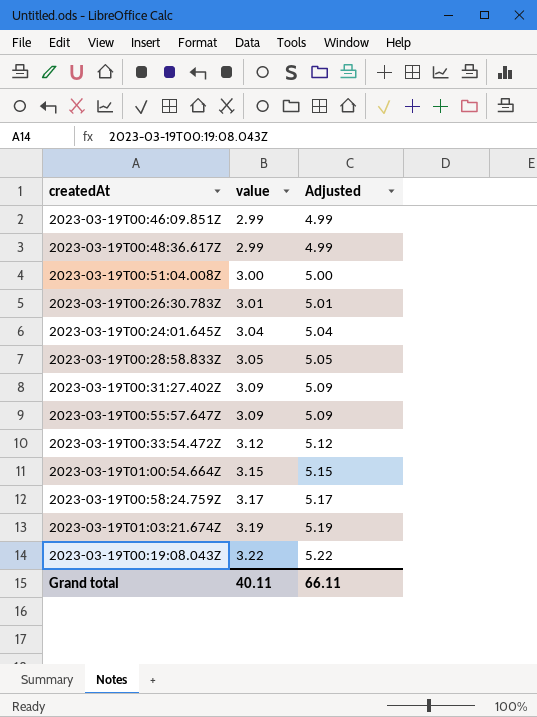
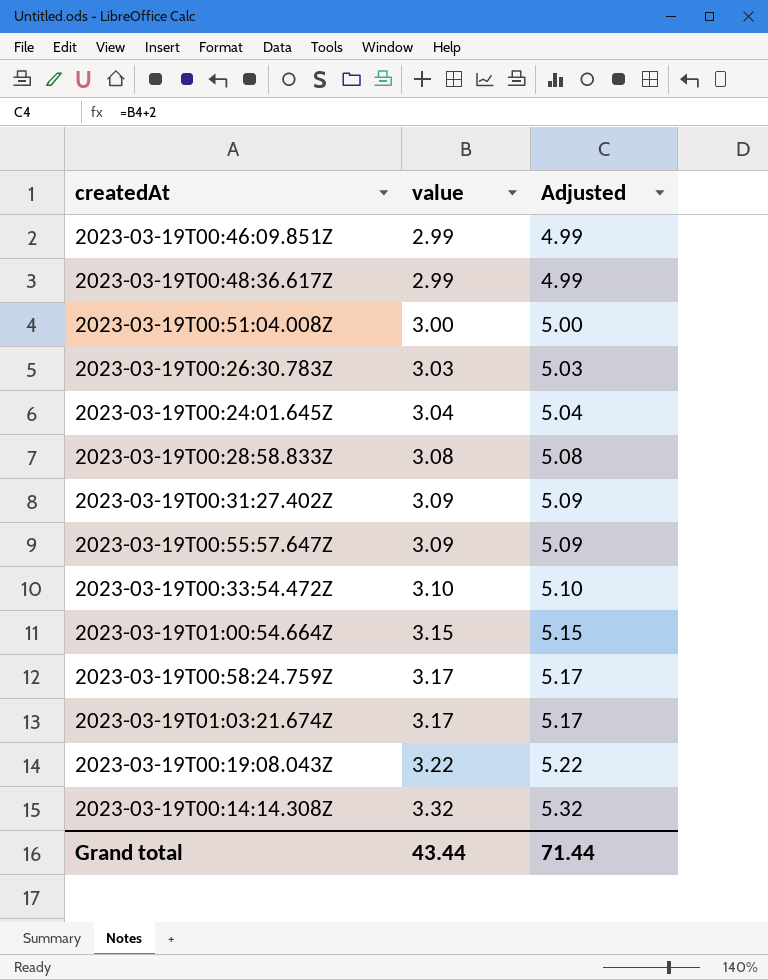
2023-03-19T00:26:30.783Z | value: 3.01 -> 3.03
2023-03-19T00:26:30.783Z | Adjusted: 5.01 -> 5.03
2023-03-19T00:28:58.833Z | value: 3.05 -> 3.08
2023-03-19T00:28:58.833Z | Adjusted: 5.05 -> 5.08
2023-03-19T00:33:54.472Z | value: 3.12 -> 3.10
2023-03-19T00:33:54.472Z | Adjusted: 5.12 -> 5.10
2023-03-19T01:03:21.674Z | value: 3.19 -> 3.17
2023-03-19T01:03:21.674Z | Adjusted: 5.19 -> 5.17
row 2023-03-19T00:14:14.308Z: none -> 3.32 | 5.32
Grand total | value: 40.11 -> 43.44
Grand total | Adjusted: 66.11 -> 71.44

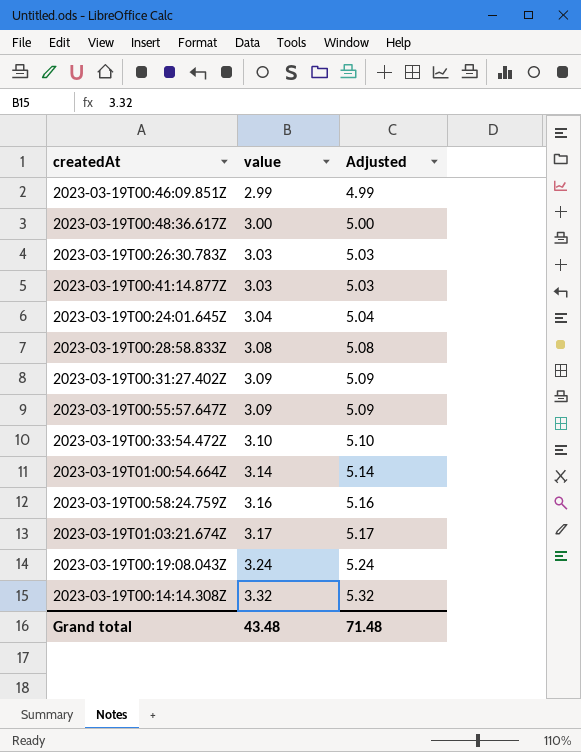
row 2023-03-19T00:51:04.008Z: 3.00 | 5.00 -> none
2023-03-19T00:48:36.617Z | value: 2.99 -> 3.00
2023-03-19T00:48:36.617Z | Adjusted: 4.99 -> 5.00
row 2023-03-19T00:41:14.877Z: none -> 3.03 | 5.03
2023-03-19T01:00:54.664Z | value: 3.15 -> 3.14
2023-03-19T01:00:54.664Z | Adjusted: 5.15 -> 5.14
2023-03-19T00:58:24.759Z | value: 3.17 -> 3.16
2023-03-19T00:58:24.759Z | Adjusted: 5.17 -> 5.16
2023-03-19T00:19:08.043Z | value: 3.22 -> 3.24
2023-03-19T00:19:08.043Z | Adjusted: 5.22 -> 5.24
Grand total | value: 43.44 -> 43.48
Grand total | Adjusted: 71.44 -> 71.48

